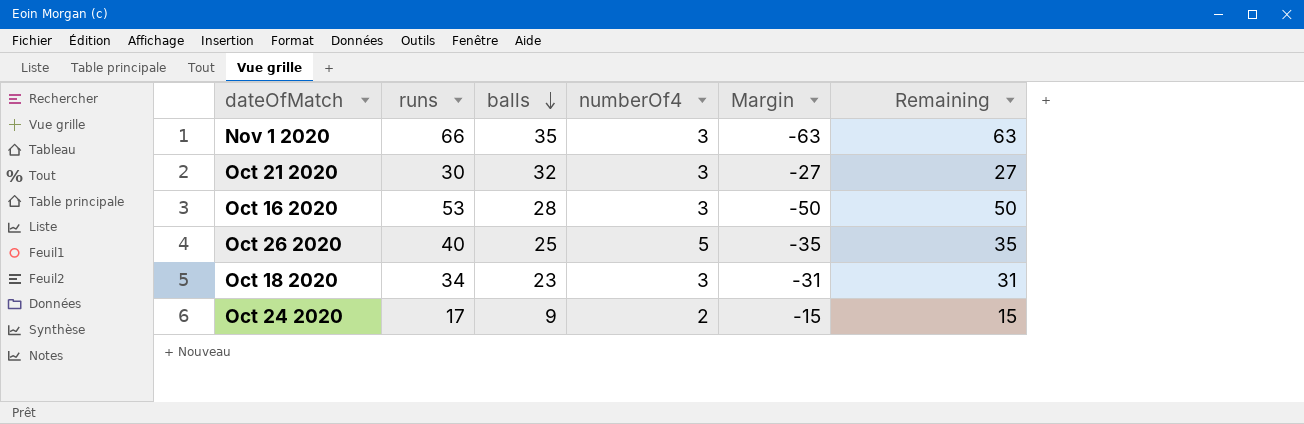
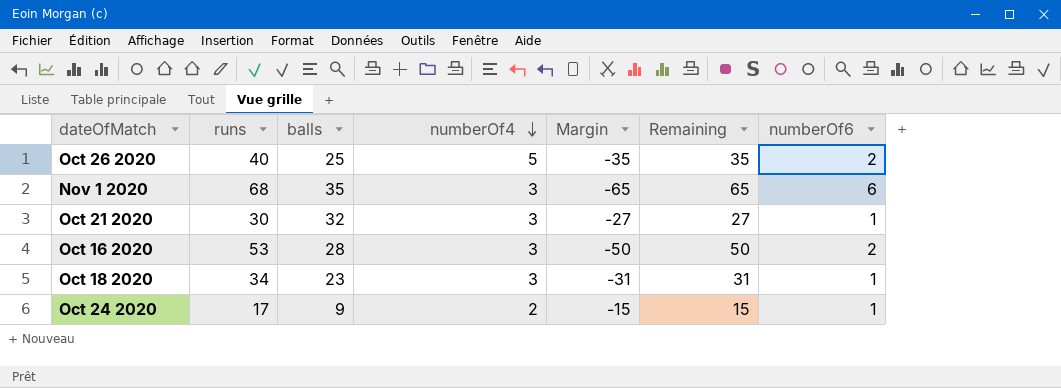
row order: balls descending -> numberOf4 descending
column numberOf6 | position: none -> 7
Nov 1 2020 | runs: 66 -> 68
Nov 1 2020 | Margin: -63 -> -65
Nov 1 2020 | Remaining: 63 -> 65

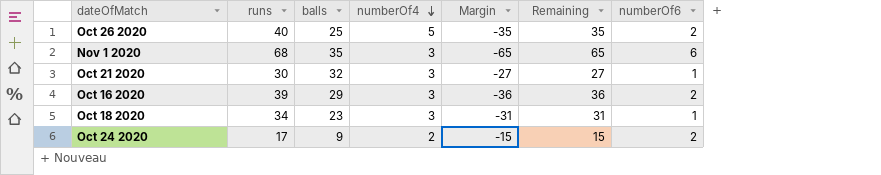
Oct 16 2020 | runs: 53 -> 39
Oct 16 2020 | balls: 28 -> 29
Oct 16 2020 | Margin: -50 -> -36
Oct 16 2020 | Remaining: 50 -> 36
Oct 24 2020 | numberOf6: 1 -> 2

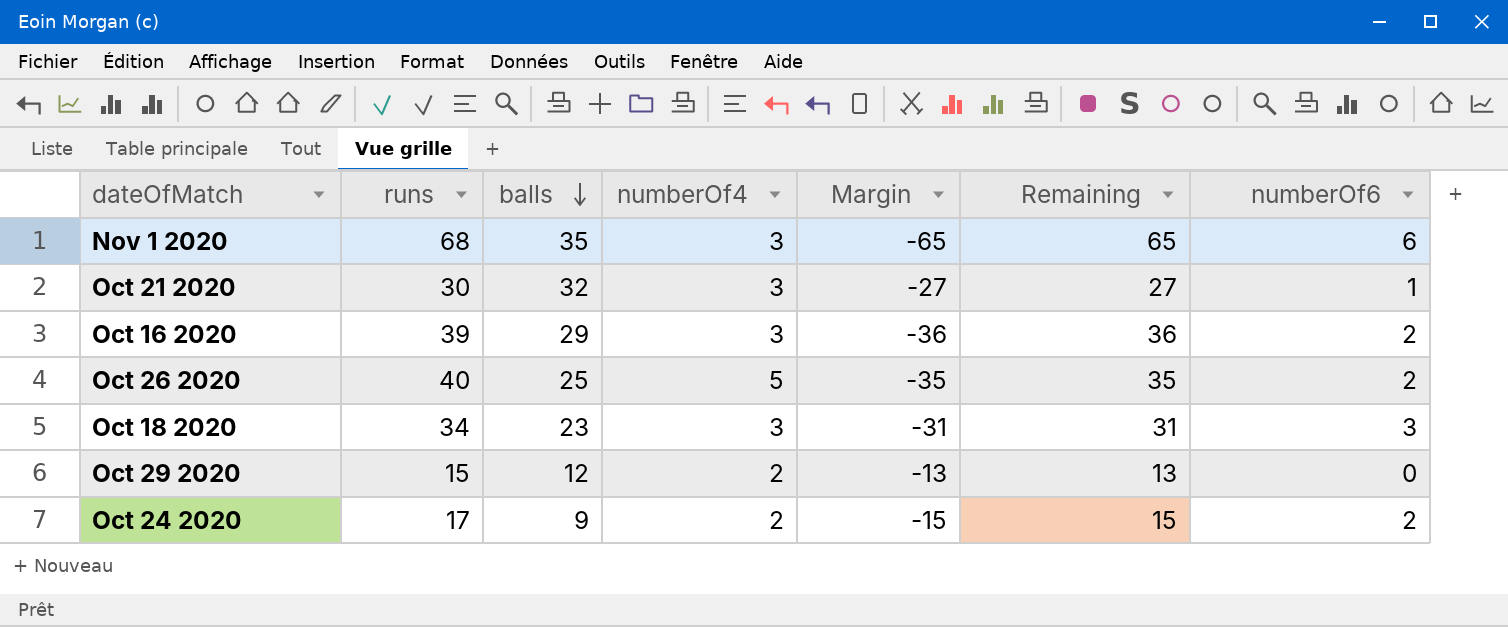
row order: numberOf4 descending -> balls descending
Oct 18 2020 | numberOf6: 1 -> 3
row Oct 29 2020: none -> 15 | 12 | 2 | -13 | 13 | 0

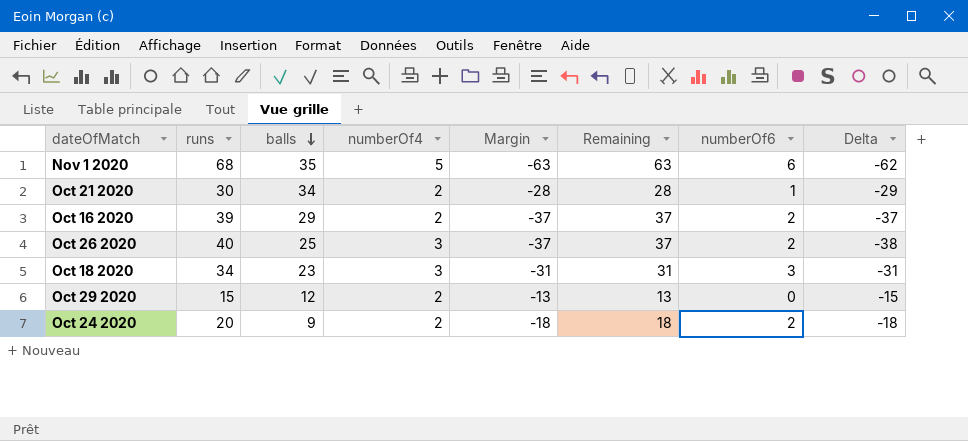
column Delta | formula: none -> [numberOf6] - [runs]
Nov 1 2020 | numberOf4: 3 -> 5
Nov 1 2020 | Margin: -65 -> -63
Nov 1 2020 | Remaining: 65 -> 63
Oct 21 2020 | balls: 32 -> 34
Oct 21 2020 | numberOf4: 3 -> 2
Oct 21 2020 | Margin: -27 -> -28
Oct 21 2020 | Remaining: 27 -> 28
Oct 16 2020 | numberOf4: 3 -> 2
Oct 16 2020 | Margin: -36 -> -37
Oct 16 2020 | Remaining: 36 -> 37
Oct 26 2020 | numberOf4: 5 -> 3
Oct 26 2020 | Margin: -35 -> -37
Oct 26 2020 | Remaining: 35 -> 37
Oct 24 2020 | runs: 17 -> 20
Oct 24 2020 | Margin: -15 -> -18
Oct 24 2020 | Remaining: 15 -> 18

